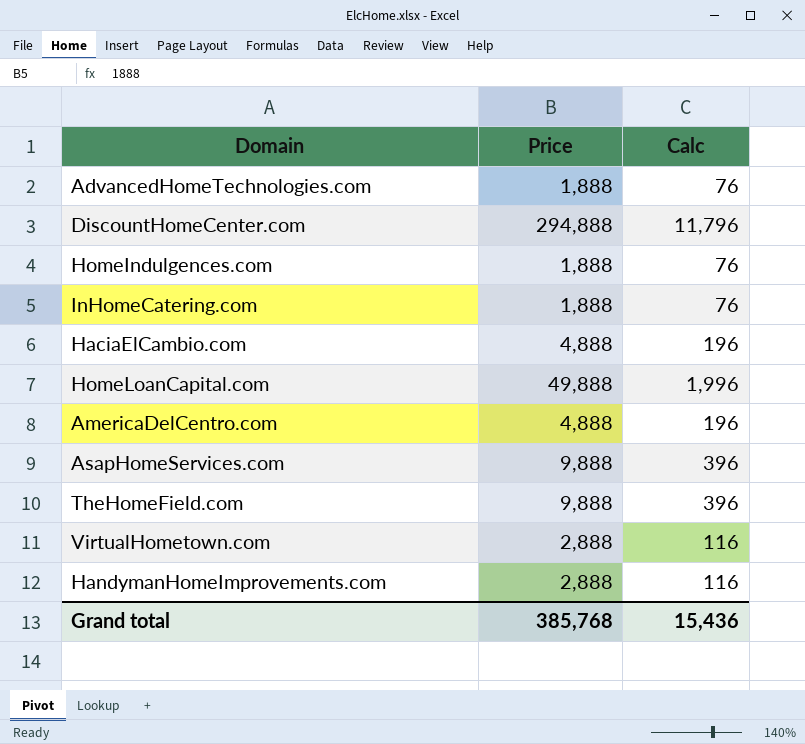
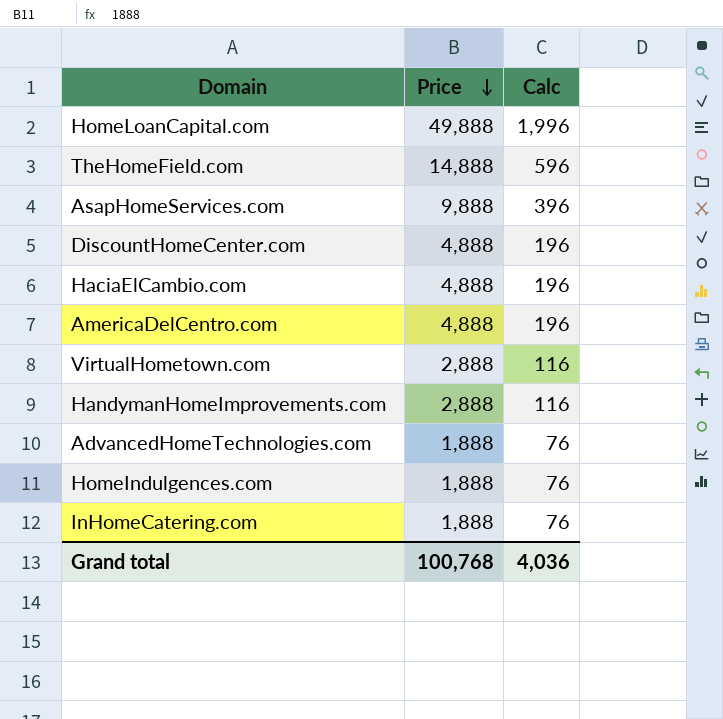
row order: none -> Price descending
TheHomeField.com | Price: 9,888 -> 14,888
TheHomeField.com | Calc: 396 -> 596
DiscountHomeCenter.com | Price: 294,888 -> 4,888
DiscountHomeCenter.com | Calc: 11,796 -> 196
Grand total | Price: 385,768 -> 100,768
Grand total | Calc: 15,436 -> 4,036

